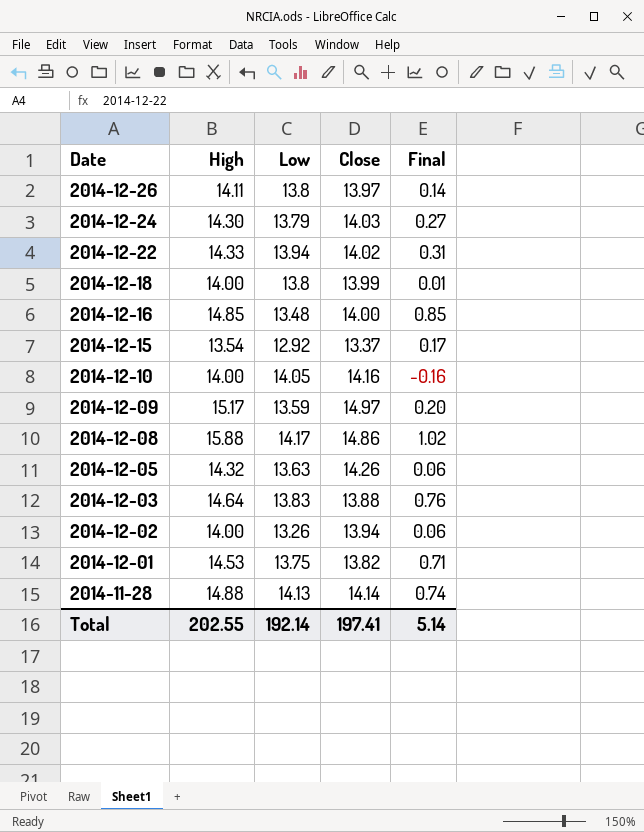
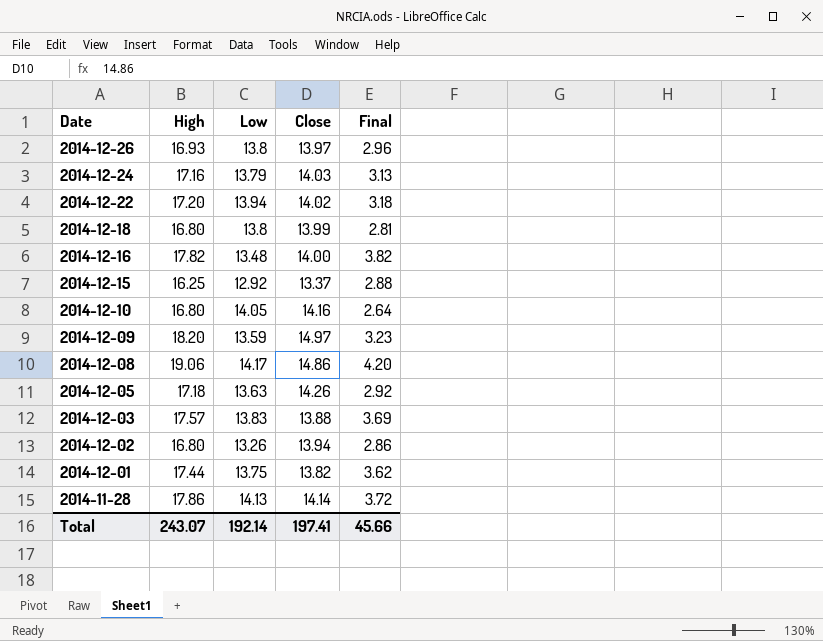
2014-12-26 | High: 14.11 -> 16.93
2014-12-26 | Final: 0.14 -> 2.96
2014-12-24 | High: 14.30 -> 17.16
2014-12-24 | Final: 0.27 -> 3.13
2014-12-22 | High: 14.33 -> 17.20
2014-12-22 | Final: 0.31 -> 3.18
2014-12-18 | High: 14.00 -> 16.80
2014-12-18 | Final: 0.01 -> 2.81
2014-12-16 | High: 14.85 -> 17.82
2014-12-16 | Final: 0.85 -> 3.82
2014-12-15 | High: 13.54 -> 16.25
2014-12-15 | Final: 0.17 -> 2.88
2014-12-10 | High: 14.00 -> 16.80
2014-12-10 | Final: -0.16 -> 2.64
2014-12-09 | High: 15.17 -> 18.20
2014-12-09 | Final: 0.20 -> 3.23
2014-12-08 | High: 15.88 -> 19.06
2014-12-08 | Final: 1.02 -> 4.20
2014-12-05 | High: 14.32 -> 17.18
2014-12-05 | Final: 0.06 -> 2.92
2014-12-03 | High: 14.64 -> 17.57
2014-12-03 | Final: 0.76 -> 3.69
2014-12-02 | High: 14.00 -> 16.80
2014-12-02 | Final: 0.06 -> 2.86
2014-12-01 | High: 14.53 -> 17.44
2014-12-01 | Final: 0.71 -> 3.62
2014-11-28 | High: 14.88 -> 17.86
2014-11-28 | Final: 0.74 -> 3.72
Total | High: 202.55 -> 243.07
Total | Final: 5.14 -> 45.66

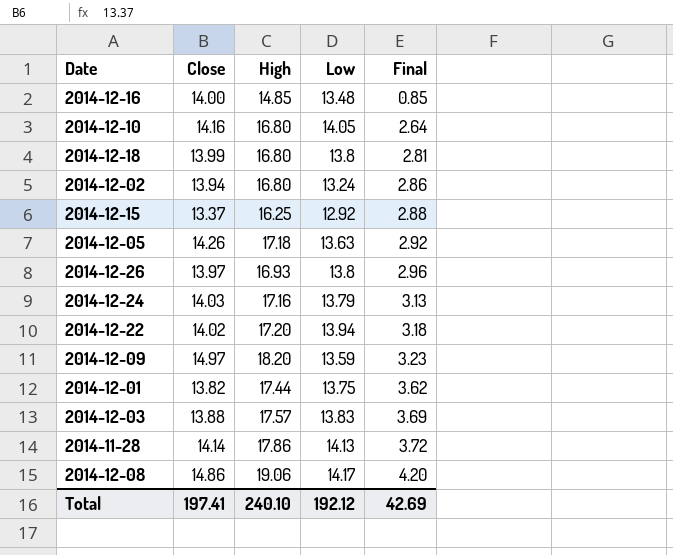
row order: Date descending -> Final ascending
column Close | position: 4 -> 2
2014-12-16 | High: 17.82 -> 14.85
2014-12-16 | Final: 3.82 -> 0.85
2014-12-02 | Low: 13.26 -> 13.24
Total | High: 243.07 -> 240.10
Total | Low: 192.14 -> 192.12
Total | Final: 45.66 -> 42.69

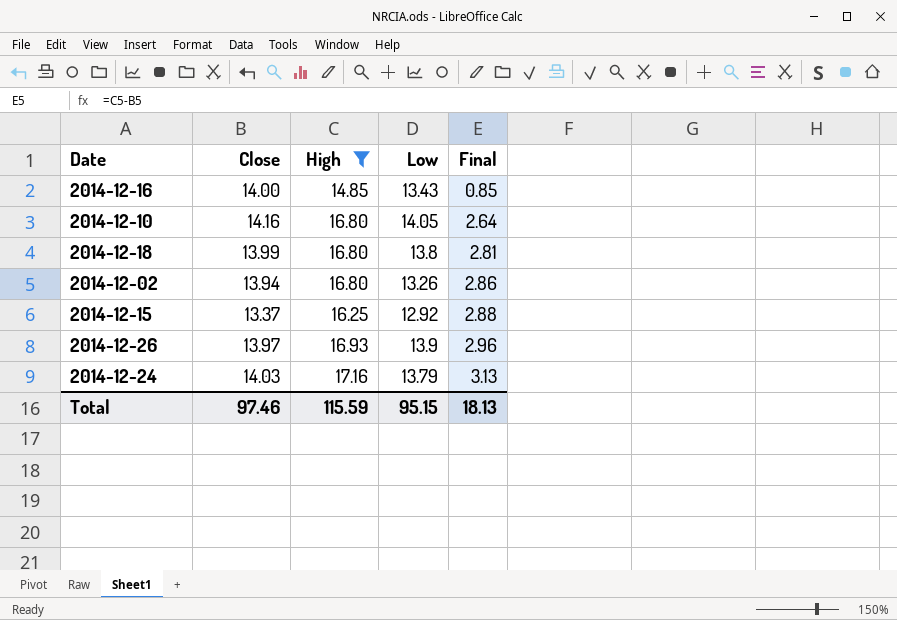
filter: none -> High <= 17.16
2014-12-16 | Low: 13.48 -> 13.43
2014-12-02 | Low: 13.24 -> 13.26
2014-12-26 | Low: 13.8 -> 13.9
Total | Close: 197.41 -> 97.46
Total | High: 240.10 -> 115.59
Total | Low: 192.12 -> 95.15
Total | Final: 42.69 -> 18.13

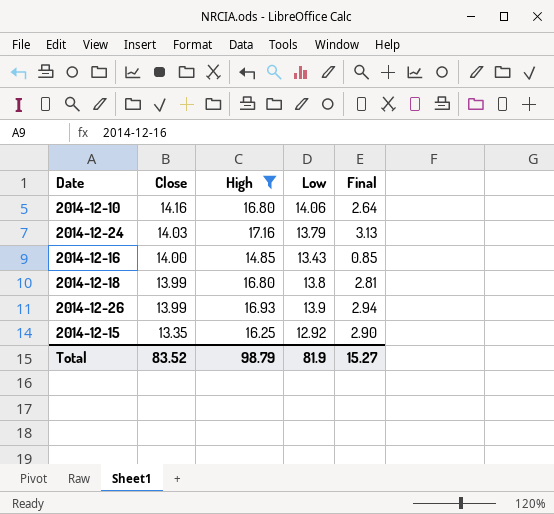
row order: Final ascending -> Close descending
row 2014-12-02: 13.94 | 16.80 | 13.26 | 2.86 -> none
2014-12-10 | Low: 14.05 -> 14.06
2014-12-26 | Close: 13.97 -> 13.99
2014-12-26 | Final: 2.96 -> 2.94
2014-12-15 | Close: 13.37 -> 13.35
2014-12-15 | Final: 2.88 -> 2.90
Total | Close: 97.46 -> 83.52
Total | High: 115.59 -> 98.79
Total | Low: 95.15 -> 81.9
Total | Final: 18.13 -> 15.27

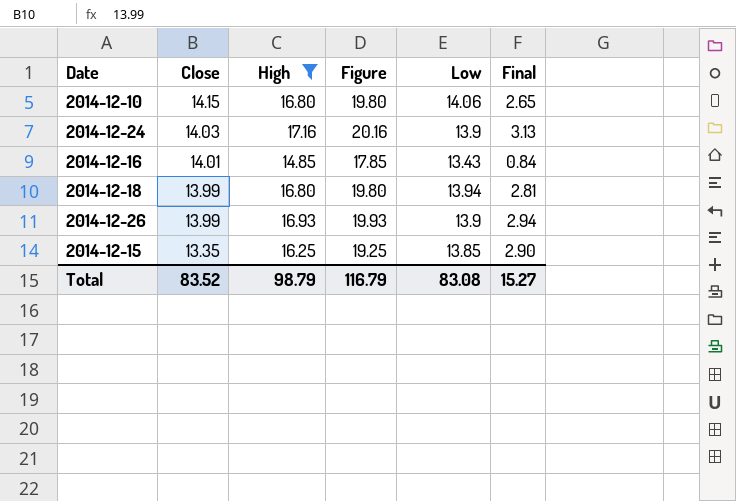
column Figure | formula: none -> [High] + 3
2014-12-10 | Close: 14.16 -> 14.15
2014-12-10 | Final: 2.64 -> 2.65
2014-12-24 | Low: 13.79 -> 13.9
2014-12-16 | Close: 14.00 -> 14.01
2014-12-16 | Final: 0.85 -> 0.84
2014-12-18 | Low: 13.8 -> 13.94
2014-12-15 | Low: 12.92 -> 13.85
Total | Low: 81.9 -> 83.08

